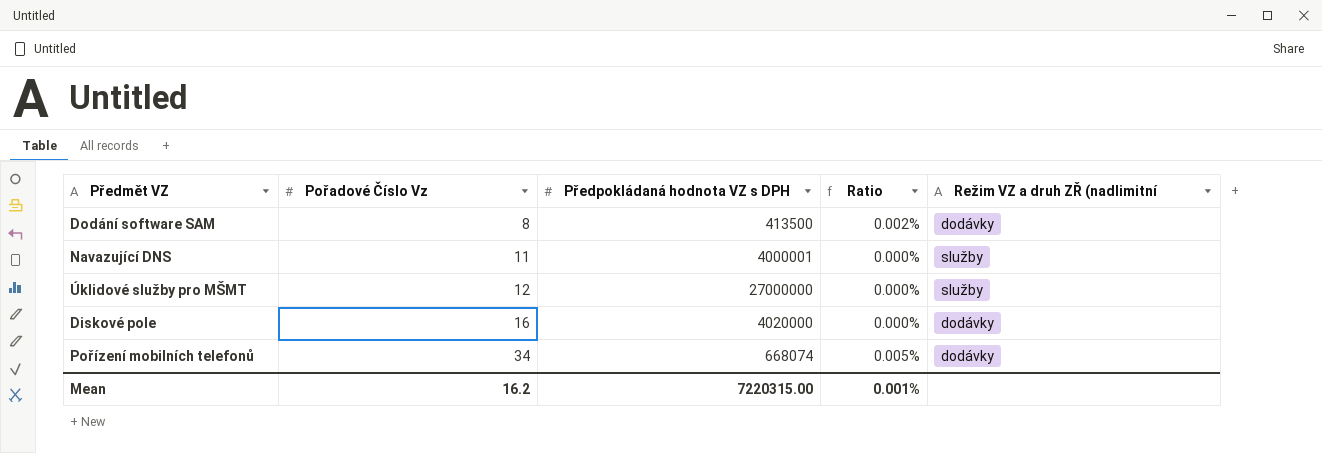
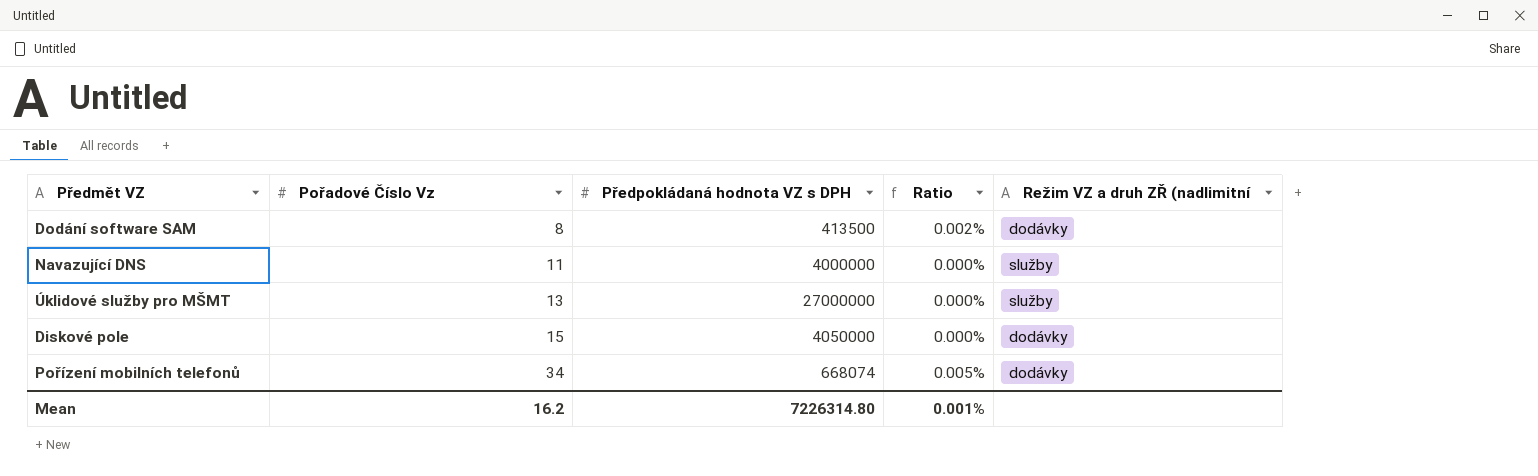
Navazující DNS | Předpokládaná hodnota VZ s DPH: 4000001 -> 4000000
Úklidové služby pro MŠMT | Pořadové Číslo Vz: 12 -> 13
Diskové pole | Pořadové Číslo Vz: 16 -> 15
Diskové pole | Předpokládaná hodnota VZ s DPH: 4020000 -> 4050000
Mean | Předpokládaná hodnota VZ s DPH: 7220315.00 -> 7226314.80

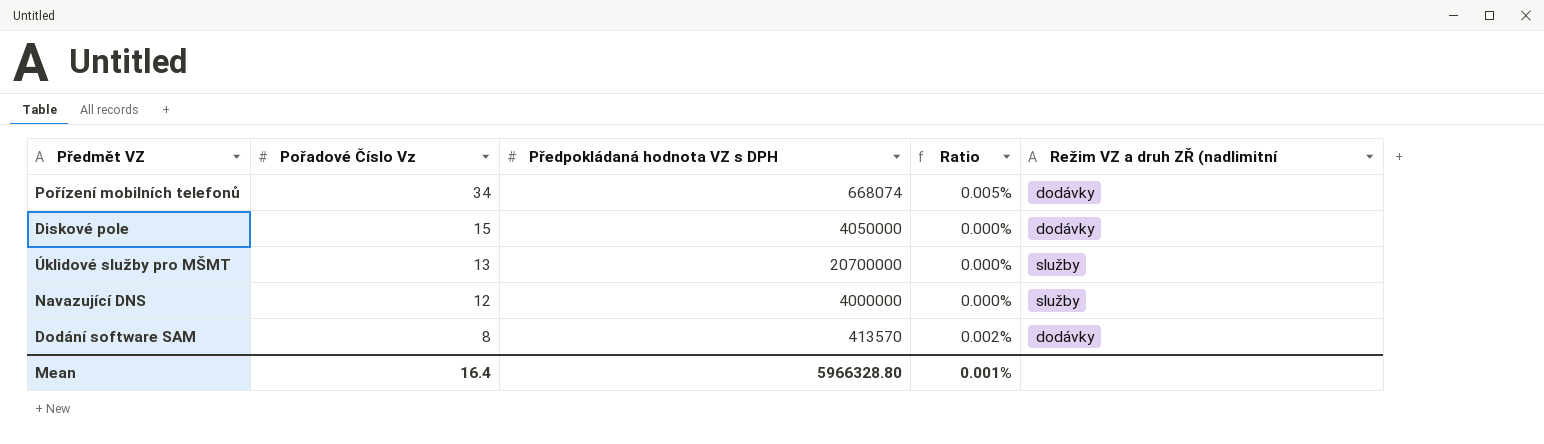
row order: Pořadové Číslo Vz ascending -> Pořadové Číslo Vz descending
Úklidové služby pro MŠMT | Předpokládaná hodnota VZ s DPH: 27000000 -> 20700000
Navazující DNS | Pořadové Číslo Vz: 11 -> 12
Dodání software SAM | Předpokládaná hodnota VZ s DPH: 413500 -> 413570
Mean | Pořadové Číslo Vz: 16.2 -> 16.4
Mean | Předpokládaná hodnota VZ s DPH: 7226314.80 -> 5966328.80

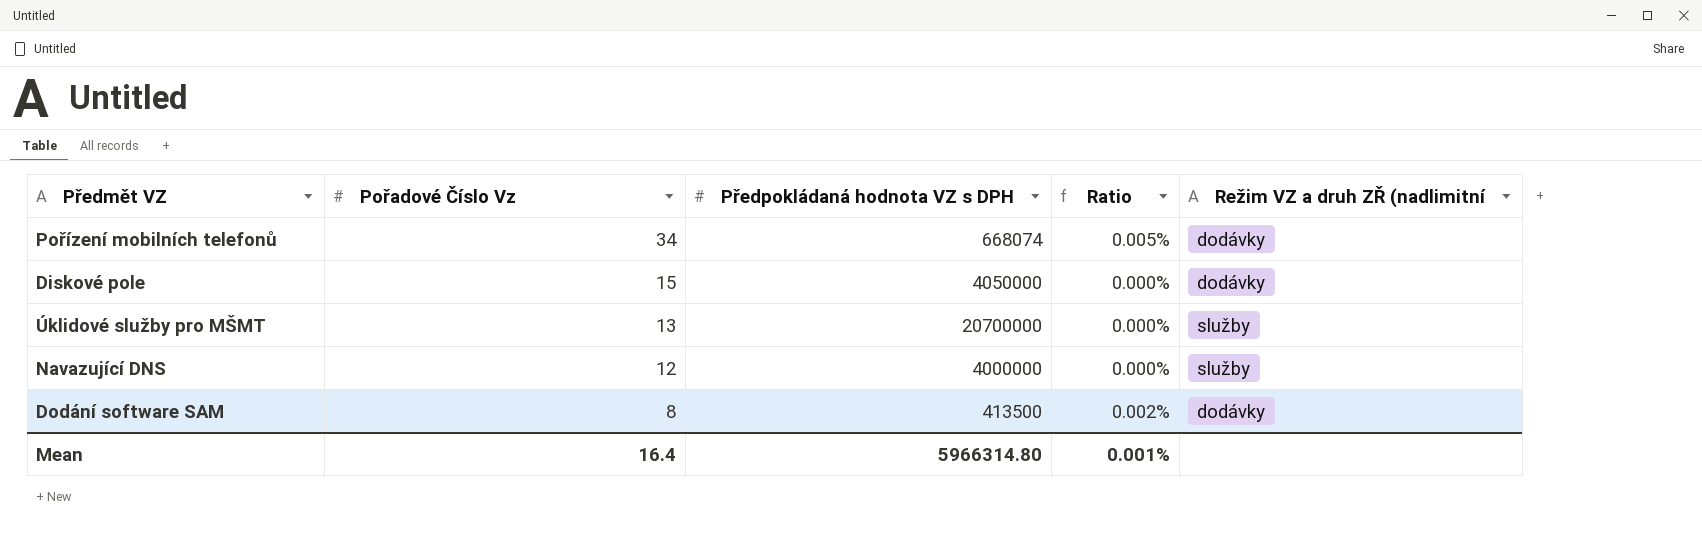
Dodání software SAM | Předpokládaná hodnota VZ s DPH: 413570 -> 413500
Mean | Předpokládaná hodnota VZ s DPH: 5966328.80 -> 5966314.80

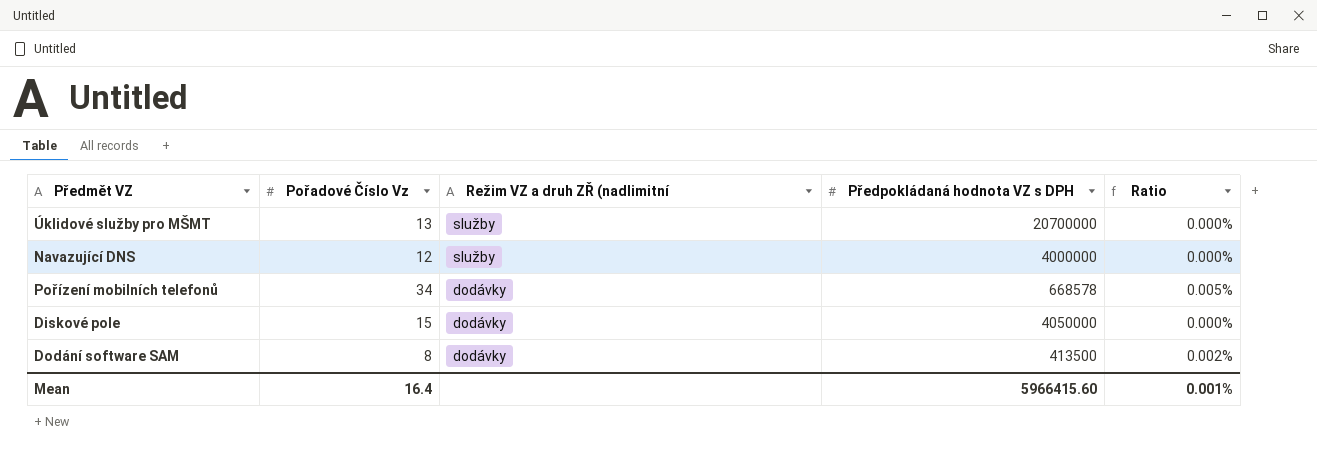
row order: Pořadové Číslo Vz descending -> Režim VZ a druh ZŘ (nadlimitní descending
column Režim VZ a druh ZŘ (nadlimitní | position: 5 -> 3
Pořízení mobilních telefonů | Předpokládaná hodnota VZ s DPH: 668074 -> 668578
Mean | Předpokládaná hodnota VZ s DPH: 5966314.80 -> 5966415.60

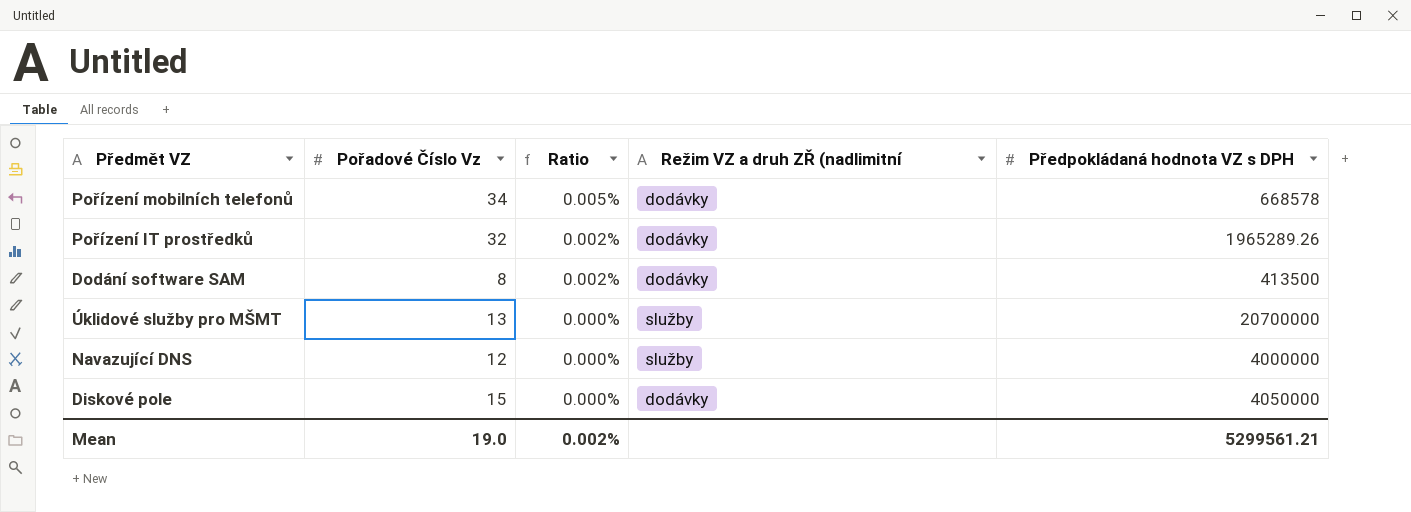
row order: Režim VZ a druh ZŘ (nadlimitní descending -> Ratio descending
column Ratio | position: 5 -> 3
row Pořízení IT prostředků: none -> 32 | 0.002% | dodávky | 1965289.26
Mean | Pořadové Číslo Vz: 16.4 -> 19.0
Mean | Ratio: 0.001% -> 0.002%
Mean | Předpokládaná hodnota VZ s DPH: 5966415.60 -> 5299561.21

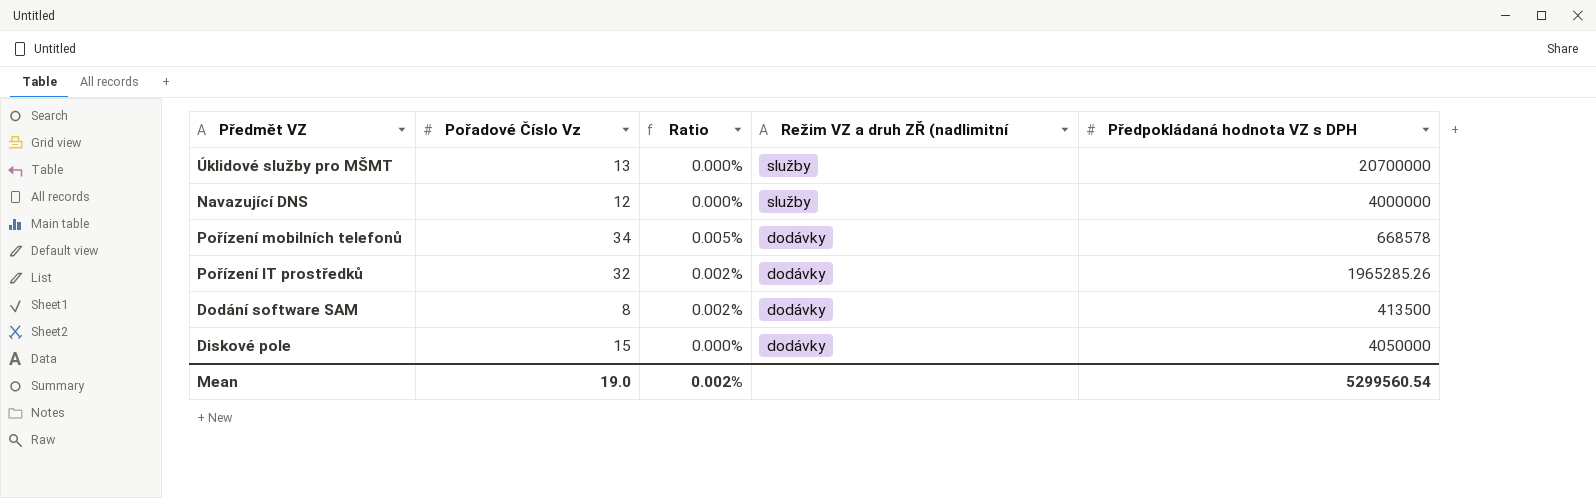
row order: Ratio descending -> Režim VZ a druh ZŘ (nadlimitní descending
Pořízení IT prostředků | Předpokládaná hodnota VZ s DPH: 1965289.26 -> 1965285.26
Mean | Předpokládaná hodnota VZ s DPH: 5299561.21 -> 5299560.54

